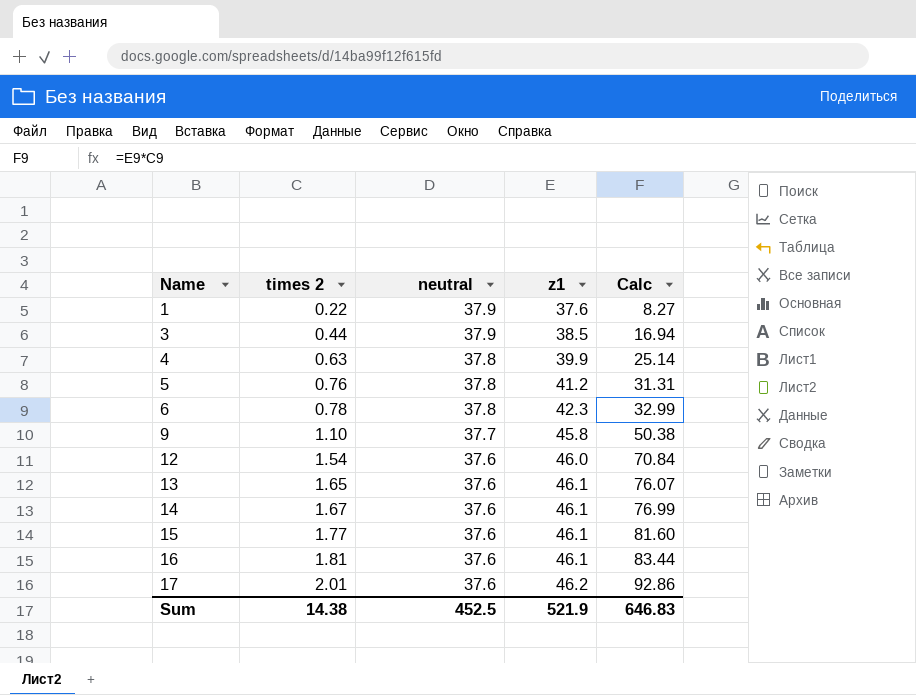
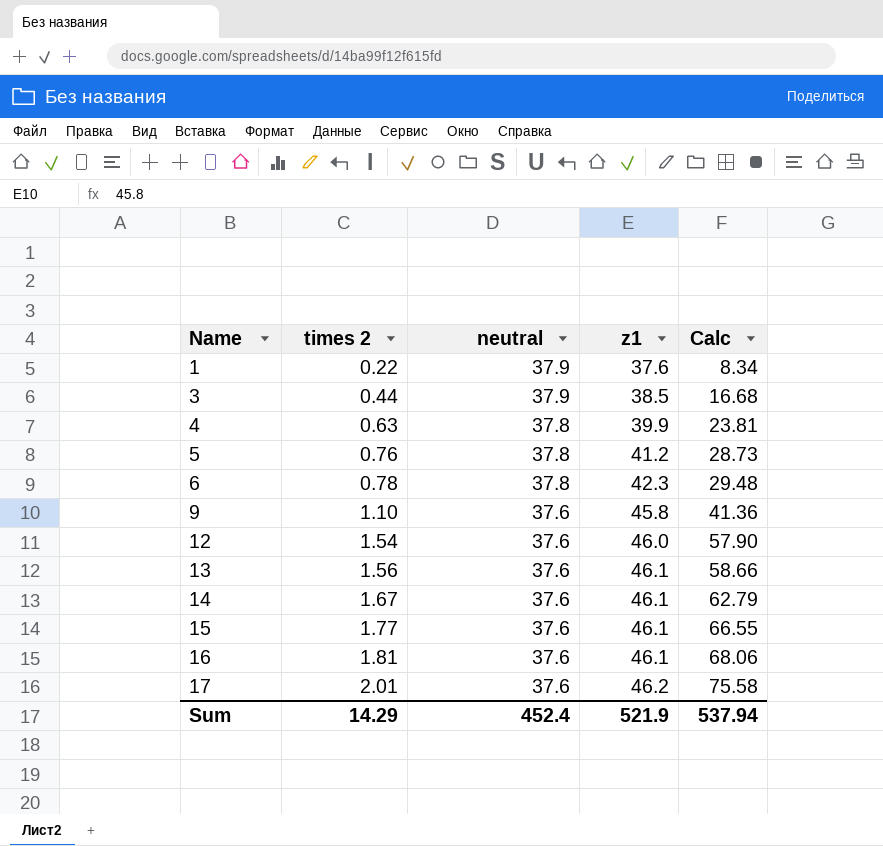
column Calc | formula: [times 2] * [z1] -> [times 2] * [neutral]
9 | neutral: 37.7 -> 37.6
13 | times 2: 1.65 -> 1.56
Sum | times 2: 14.38 -> 14.29
Sum | neutral: 452.5 -> 452.4
Sum | Calc: 646.83 -> 537.94

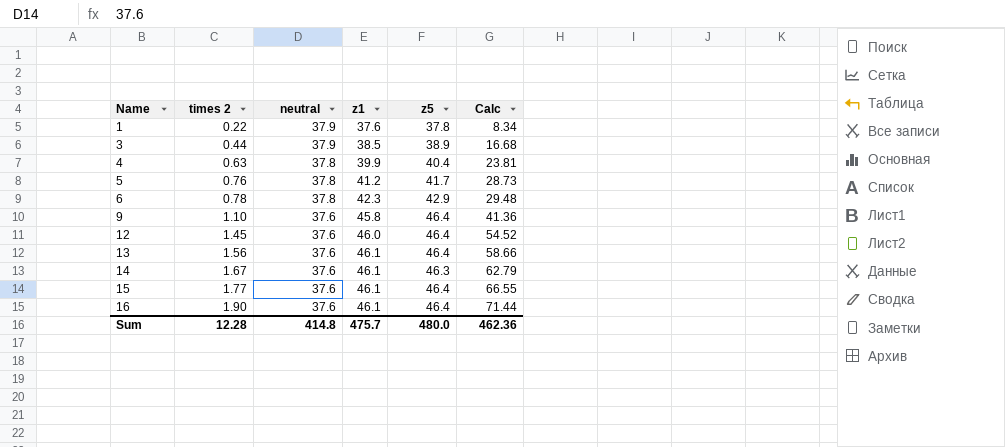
column z5 | position: none -> 5
row 17: 2.01 | 37.6 | 46.2 | 75.58 -> none
12 | times 2: 1.54 -> 1.45
12 | Calc: 57.90 -> 54.52
16 | times 2: 1.81 -> 1.90
16 | Calc: 68.06 -> 71.44
Sum | times 2: 14.29 -> 12.28
Sum | neutral: 452.4 -> 414.8
Sum | z1: 521.9 -> 475.7
Sum | Calc: 537.94 -> 462.36

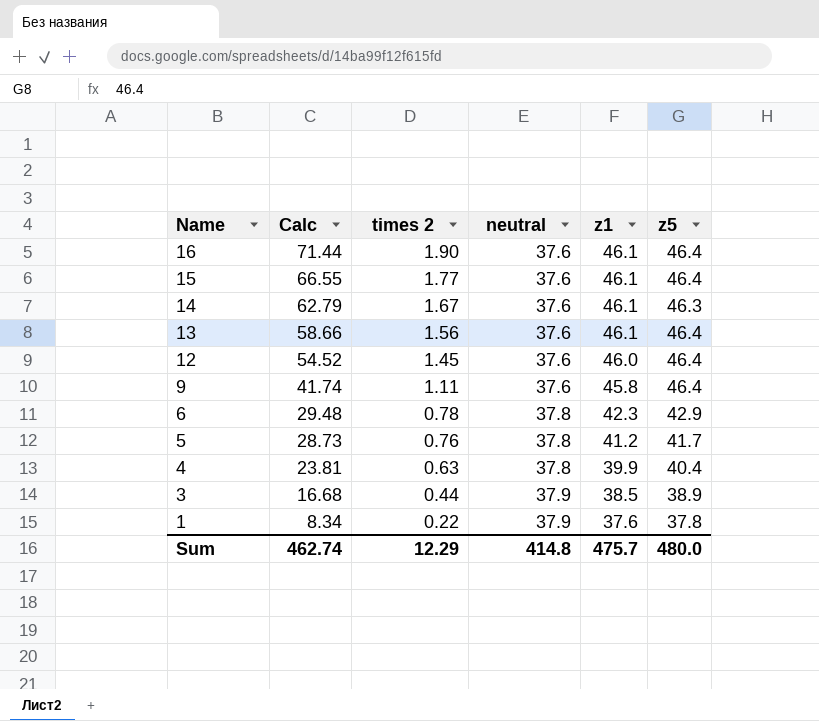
row order: Name ascending -> Name descending
column Calc | position: 6 -> 2
9 | Calc: 41.36 -> 41.74
9 | times 2: 1.10 -> 1.11
Sum | Calc: 462.36 -> 462.74
Sum | times 2: 12.28 -> 12.29

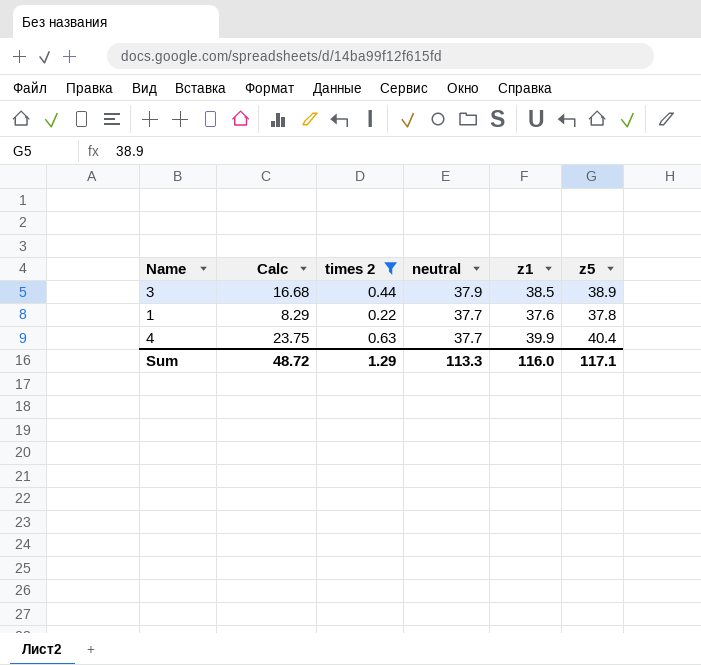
filter: none -> times 2 <= 0.63
row order: Name descending -> neutral descending
1 | Calc: 8.34 -> 8.29
1 | neutral: 37.9 -> 37.7
4 | Calc: 23.81 -> 23.75
4 | neutral: 37.8 -> 37.7
Sum | Calc: 462.74 -> 48.72
Sum | times 2: 12.29 -> 1.29
Sum | neutral: 414.8 -> 113.3
Sum | z1: 475.7 -> 116.0
Sum | z5: 480.0 -> 117.1

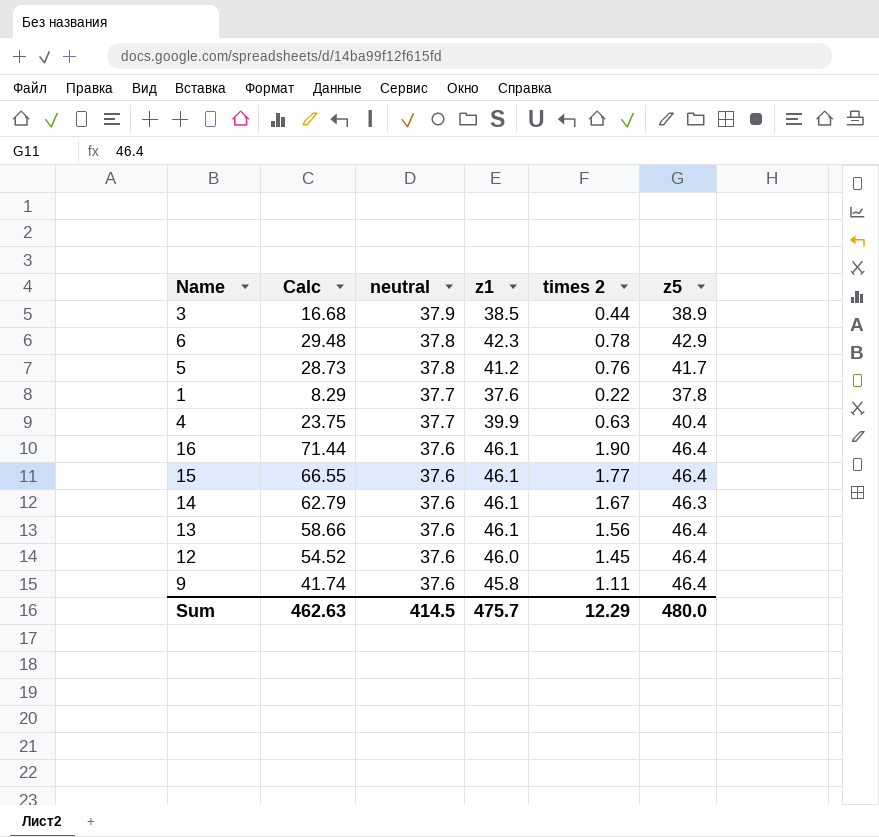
filter: times 2 <= 0.63 -> none
column times 2 | position: 3 -> 5
Sum | Calc: 48.72 -> 462.63
Sum | neutral: 113.3 -> 414.5
Sum | z1: 116.0 -> 475.7
Sum | times 2: 1.29 -> 12.29
Sum | z5: 117.1 -> 480.0

